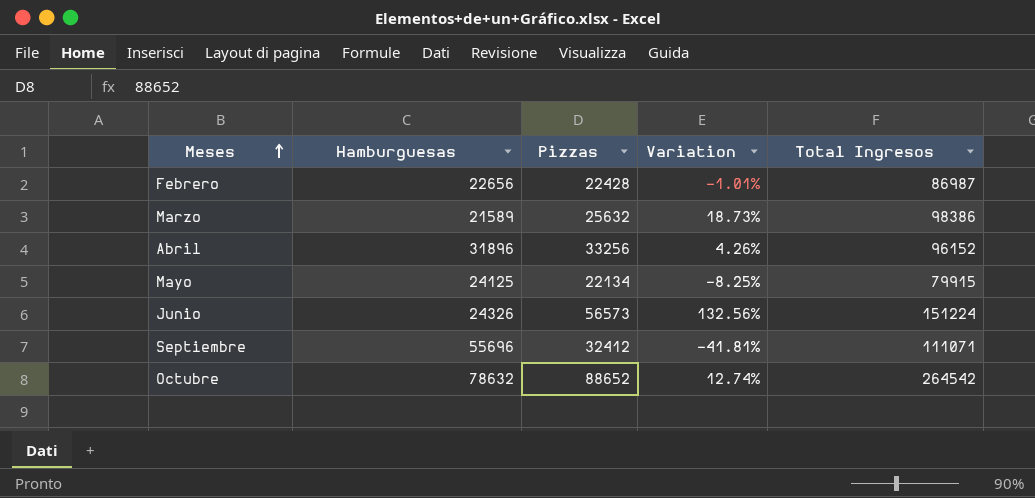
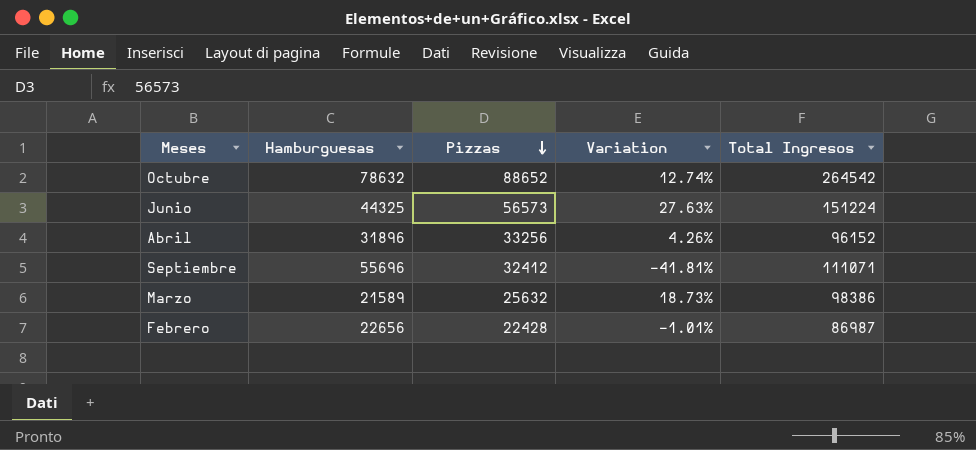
row order: Meses ascending -> Pizzas descending
row Mayo: 24125 | 22134 | -8.25% | 79915 -> none
Junio | Hamburguesas: 24326 -> 44325
Junio | Variation: 132.56% -> 27.63%

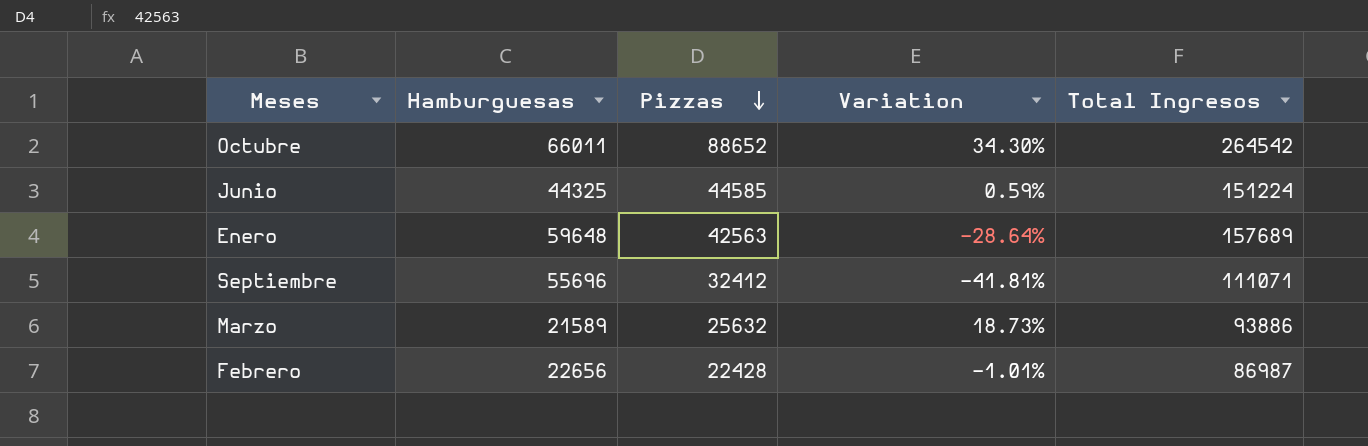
row Abril: 31896 | 33256 | 4.26% | 96152 -> none
Octubre | Hamburguesas: 78632 -> 66011
Octubre | Variation: 12.74% -> 34.30%
Junio | Pizzas: 56573 -> 44585
Junio | Variation: 27.63% -> 0.59%
row Enero: none -> 59648 | 42563 | -28.64% | 157689
Marzo | Total Ingresos: 98386 -> 93886

